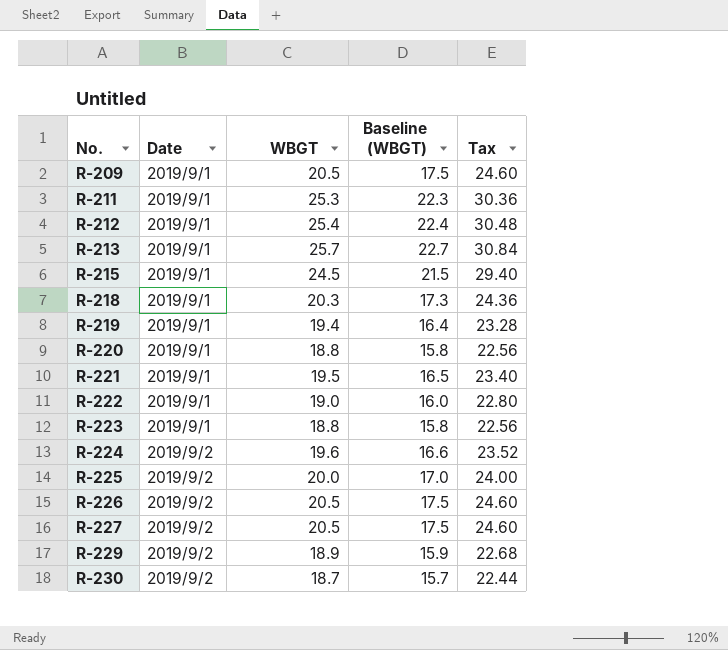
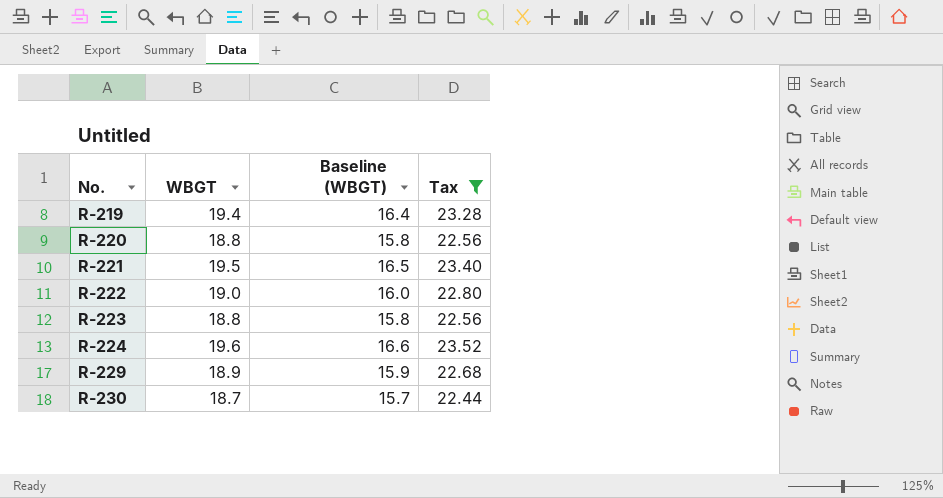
filter: none -> Tax <= 23.52
column Date | position: 2 -> none

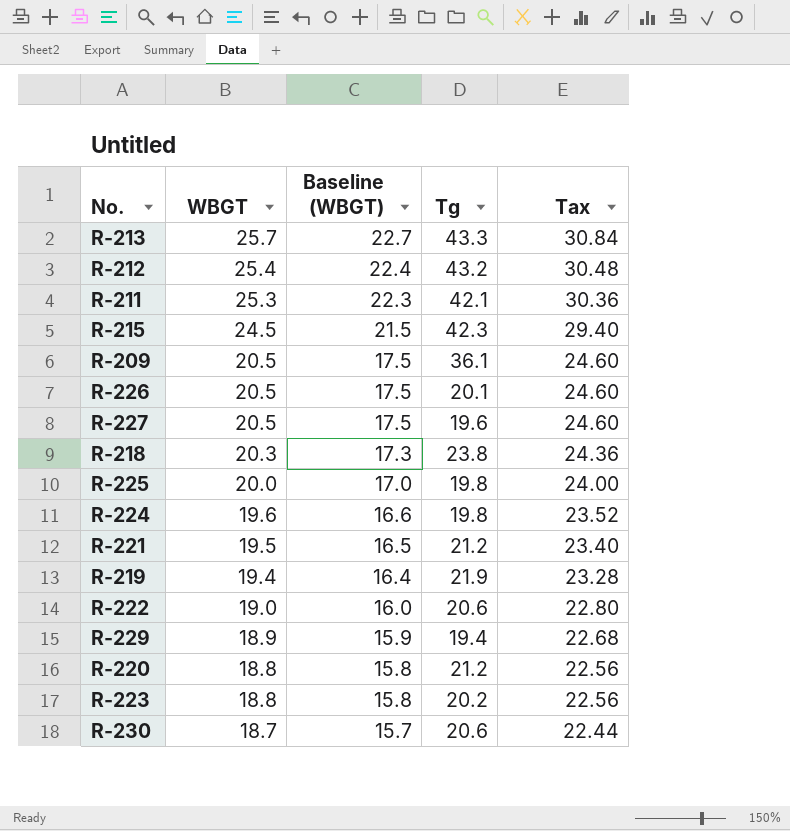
filter: Tax <= 23.52 -> none
row order: No. ascending -> WBGT descending
column Tg | position: none -> 4

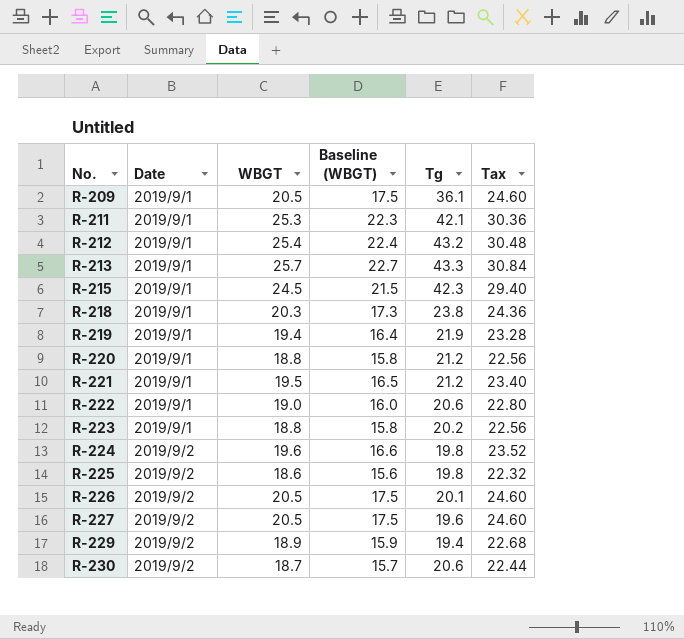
row order: WBGT descending -> No. ascending
column Date | position: none -> 2
R-225 | WBGT: 20.0 -> 18.6
R-225 | Baseline (WBGT): 17.0 -> 15.6
R-225 | Tax: 24.00 -> 22.32

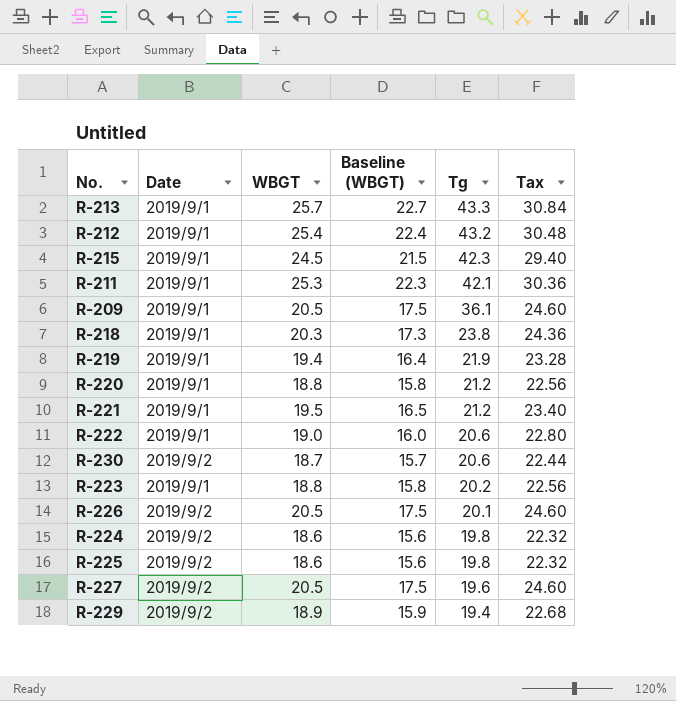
row order: No. ascending -> Tg descending
R-224 | WBGT: 19.6 -> 18.6
R-224 | Baseline (WBGT): 16.6 -> 15.6
R-224 | Tax: 23.52 -> 22.32

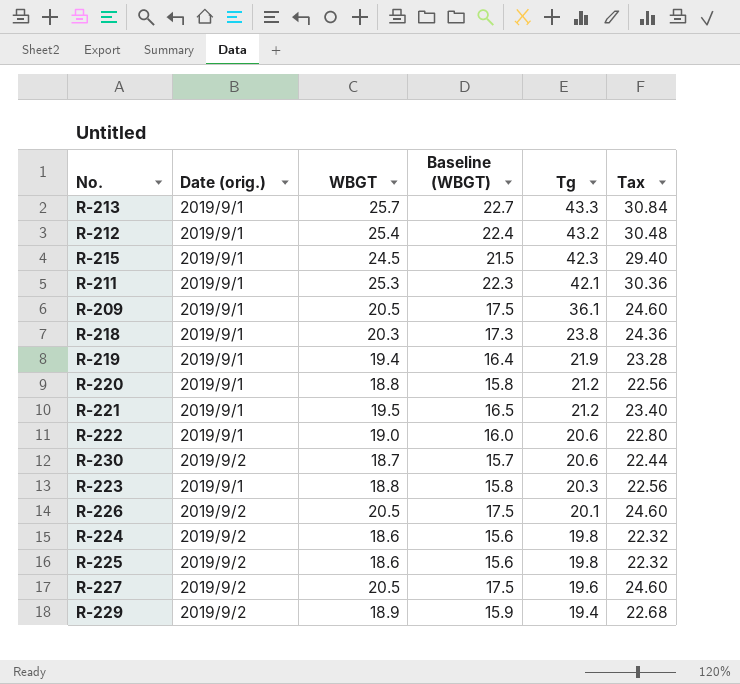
column name: Date -> Date (orig.)
R-223 | Tg: 20.2 -> 20.3

